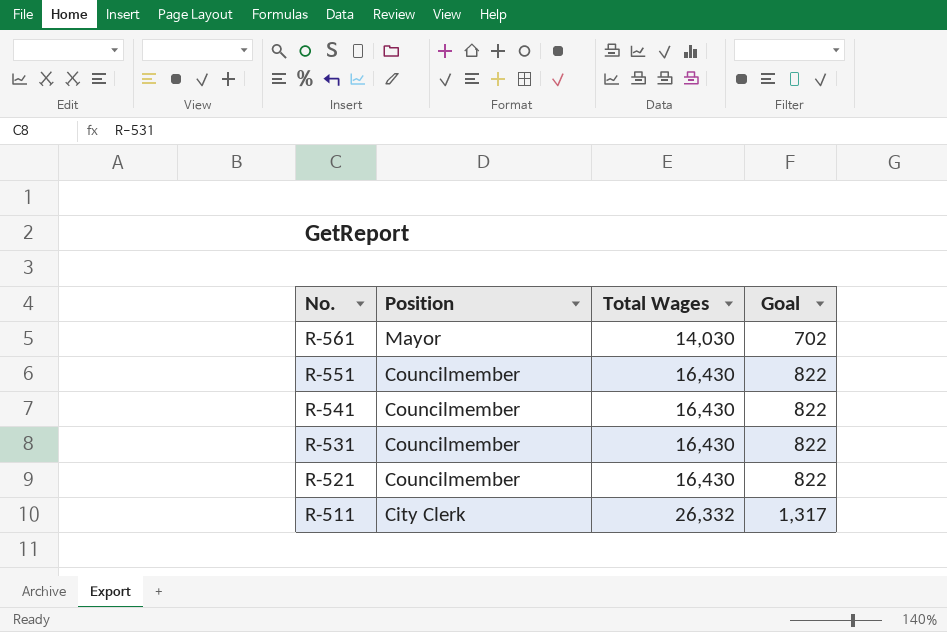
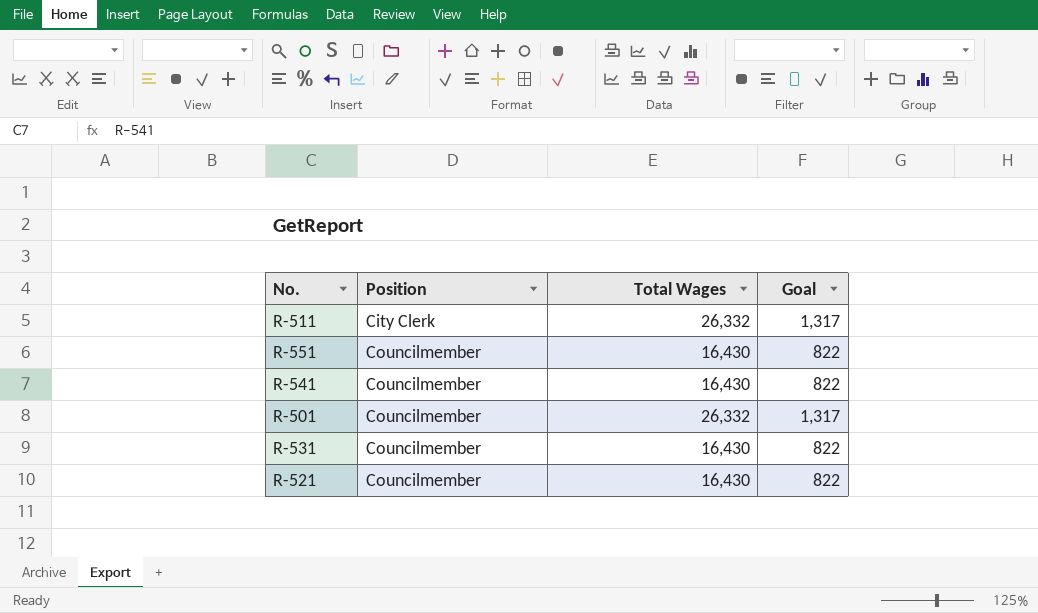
row order: No. descending -> Position ascending
row R-561: Mayor | 14,030 | 702 -> none
row R-501: none -> Councilmember | 26,332 | 1,317

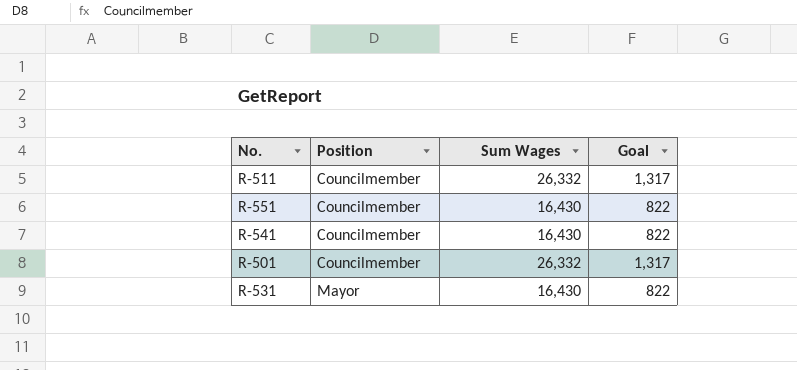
column name: Total Wages -> Sum Wages
row R-521: Councilmember | 16,430 | 822 -> none
R-511 | Position: City Clerk -> Councilmember
R-531 | Position: Councilmember -> Mayor

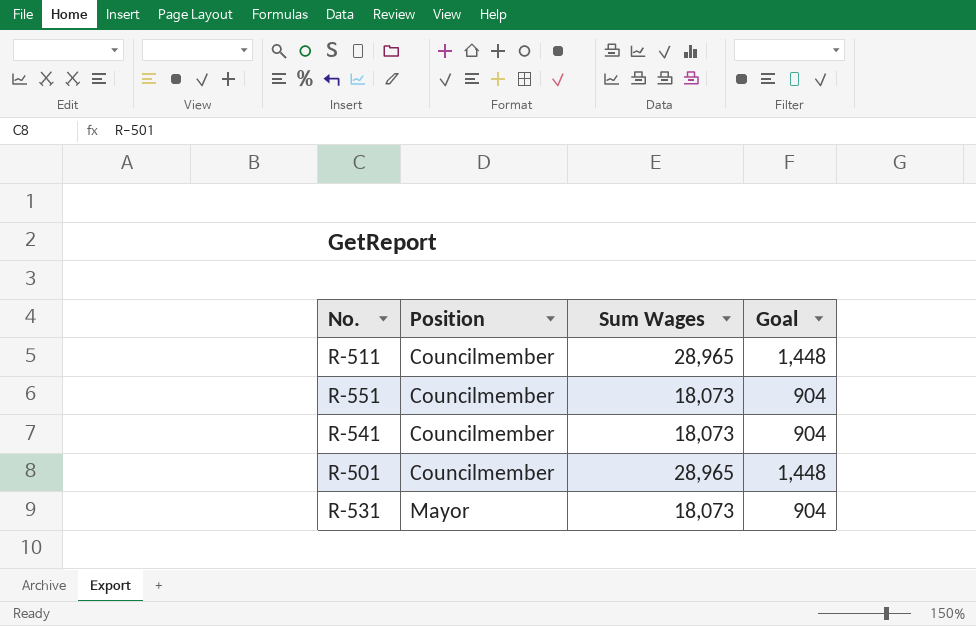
R-511 | Sum Wages: 26,332 -> 28,965
R-511 | Goal: 1,317 -> 1,448
R-551 | Sum Wages: 16,430 -> 18,073
R-551 | Goal: 822 -> 904
R-541 | Sum Wages: 16,430 -> 18,073
R-541 | Goal: 822 -> 904
R-501 | Sum Wages: 26,332 -> 28,965
R-501 | Goal: 1,317 -> 1,448
R-531 | Sum Wages: 16,430 -> 18,073
R-531 | Goal: 822 -> 904

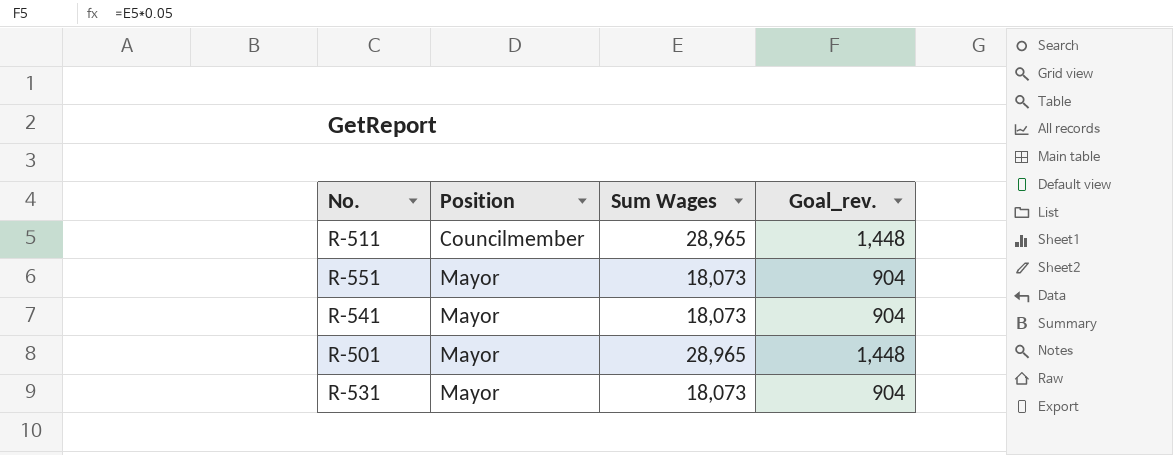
column name: Goal -> Goal_rev.
R-551 | Position: Councilmember -> Mayor
R-541 | Position: Councilmember -> Mayor
R-501 | Position: Councilmember -> Mayor

